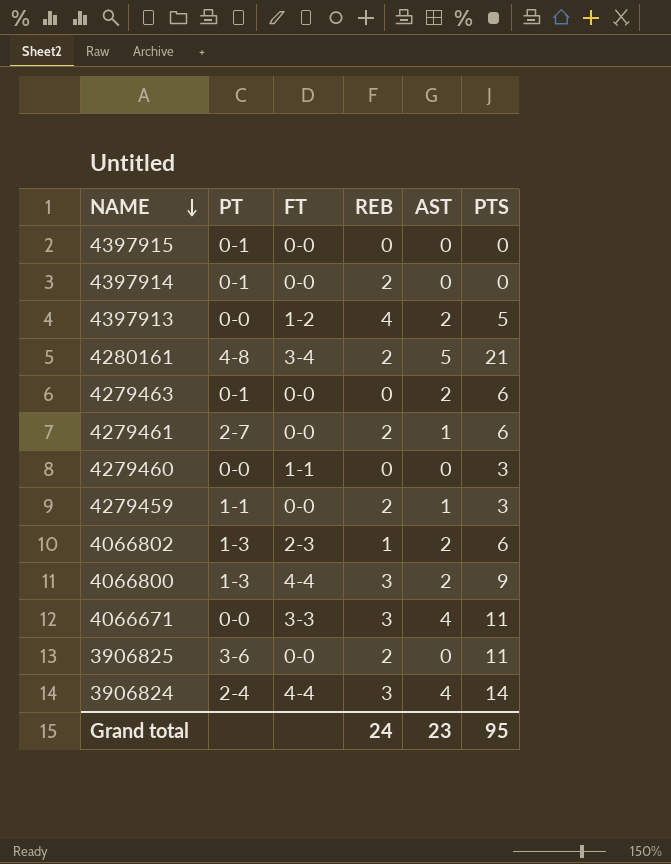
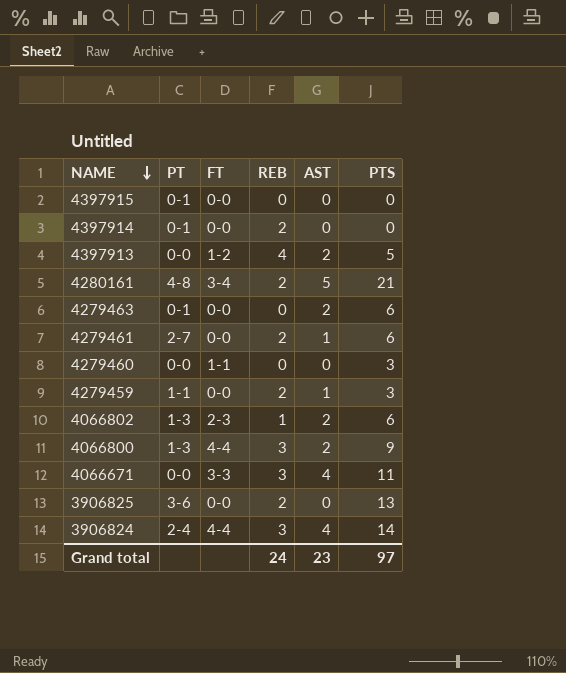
3906825 | PTS: 11 -> 13
Grand total | PTS: 95 -> 97

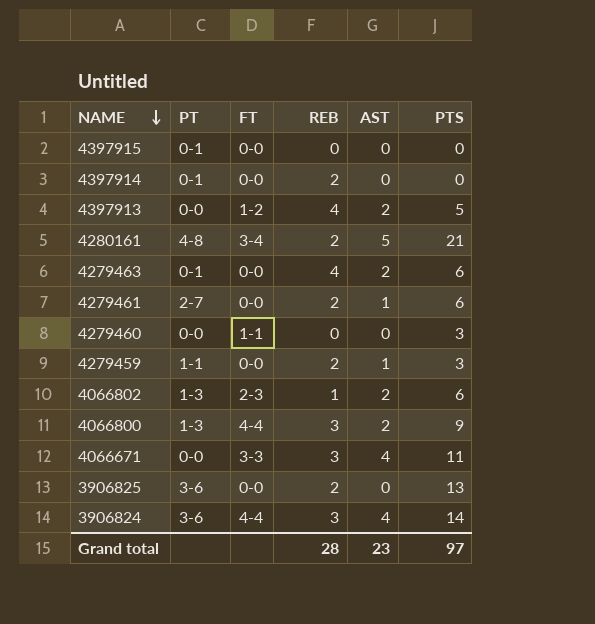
4279463 | REB: 0 -> 4
3906824 | PT: 2-4 -> 3-6
Grand total | REB: 24 -> 28

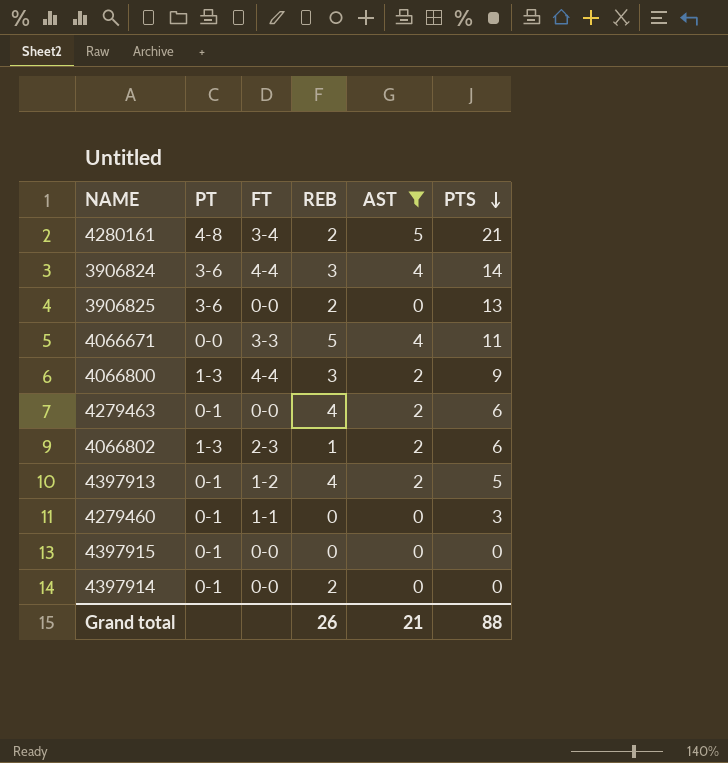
filter: none -> AST != 1
row order: NAME descending -> PTS descending
4066671 | REB: 3 -> 5
4397913 | PT: 0-0 -> 0-1
4279460 | PT: 0-0 -> 0-1
Grand total | REB: 28 -> 26
Grand total | AST: 23 -> 21
Grand total | PTS: 97 -> 88

